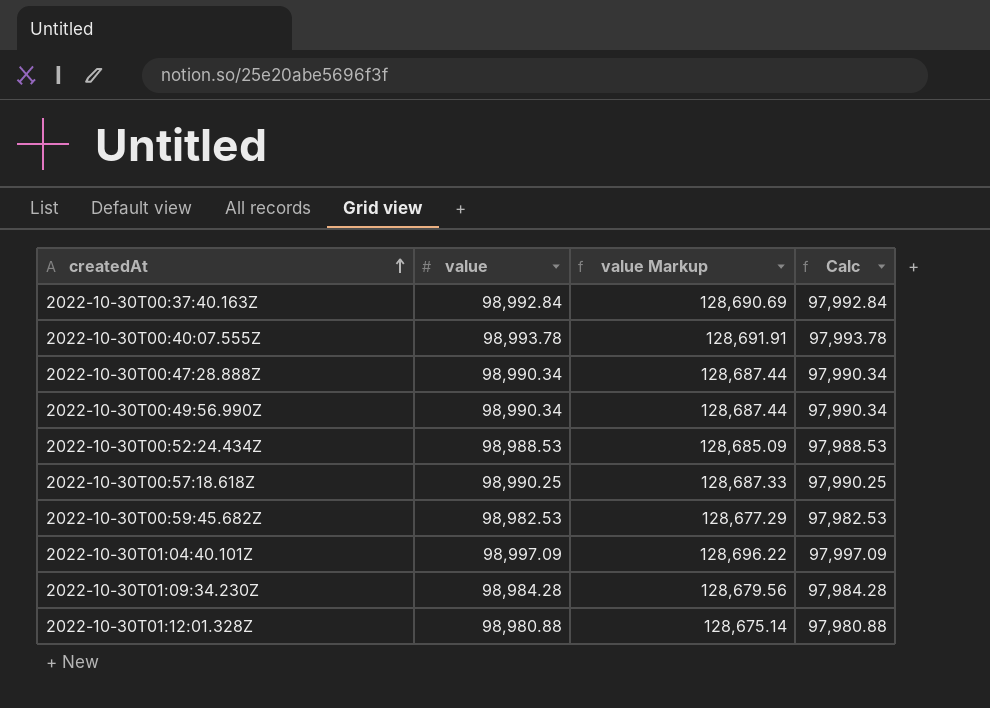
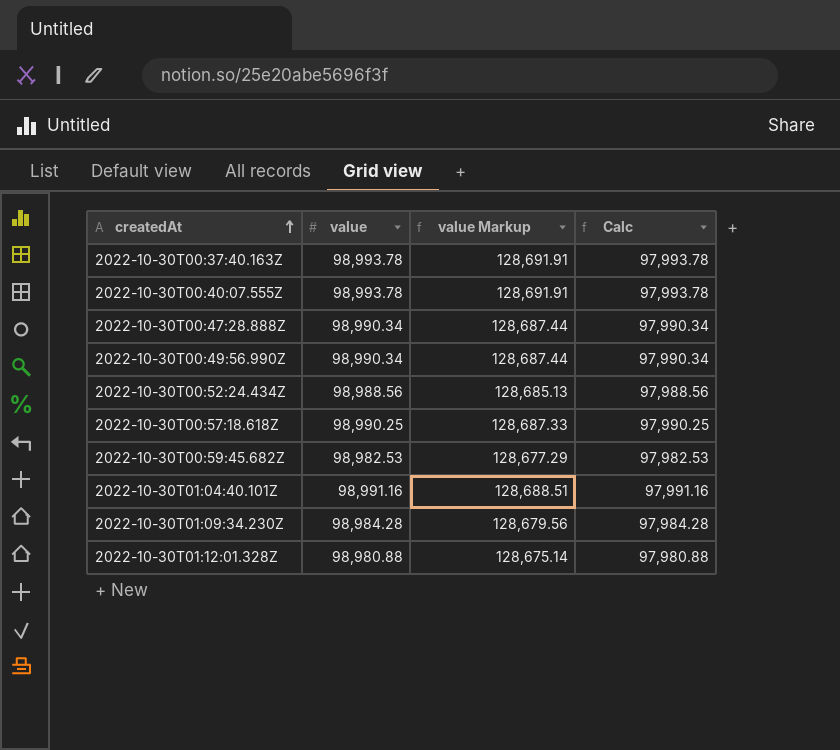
2022-10-30T00:37:40.163Z | value: 98,992.84 -> 98,993.78
2022-10-30T00:37:40.163Z | value Markup: 128,690.69 -> 128,691.91
2022-10-30T00:37:40.163Z | Calc: 97,992.84 -> 97,993.78
2022-10-30T00:52:24.434Z | value: 98,988.53 -> 98,988.56
2022-10-30T00:52:24.434Z | value Markup: 128,685.09 -> 128,685.13
2022-10-30T00:52:24.434Z | Calc: 97,988.53 -> 97,988.56
2022-10-30T01:04:40.101Z | value: 98,997.09 -> 98,991.16
2022-10-30T01:04:40.101Z | value Markup: 128,696.22 -> 128,688.51
2022-10-30T01:04:40.101Z | Calc: 97,997.09 -> 97,991.16

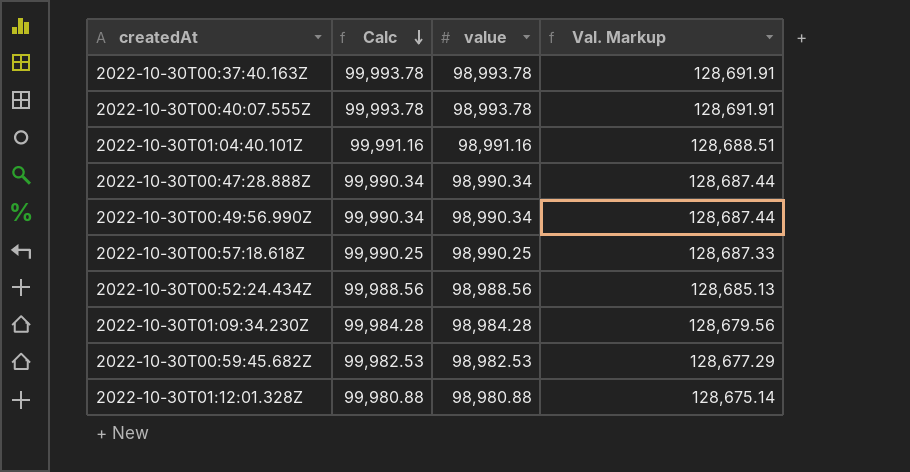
row order: createdAt ascending -> Calc descending
column Calc | formula: [value] - 1000 -> [value] + 1000
column Calc | position: 4 -> 2
column name: value Markup -> Val. Markup

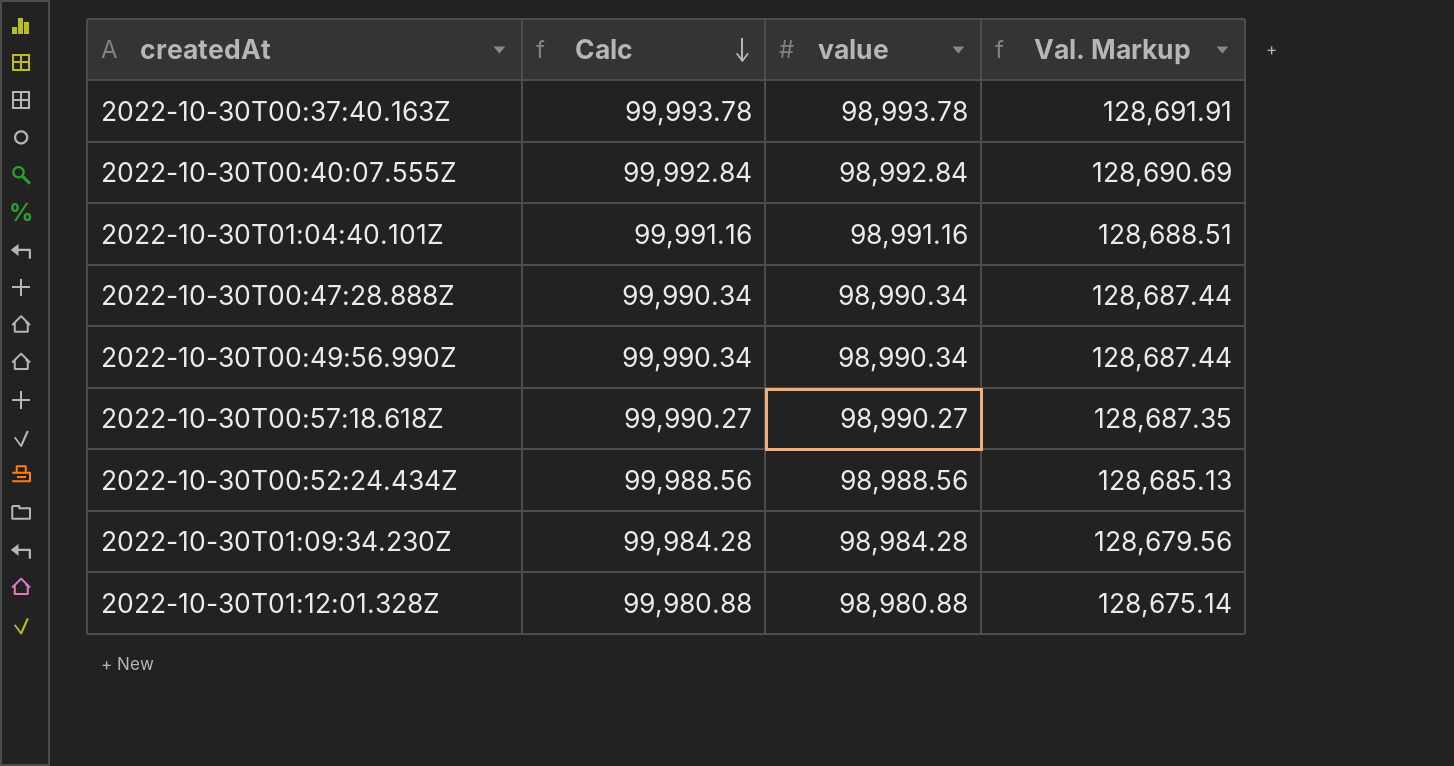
row 2022-10-30T00:59:45.682Z: 99,982.53 | 98,982.53 | 128,677.29 -> none
2022-10-30T00:40:07.555Z | Calc: 99,993.78 -> 99,992.84
2022-10-30T00:40:07.555Z | value: 98,993.78 -> 98,992.84
2022-10-30T00:40:07.555Z | Val. Markup: 128,691.91 -> 128,690.69
2022-10-30T00:57:18.618Z | Calc: 99,990.25 -> 99,990.27
2022-10-30T00:57:18.618Z | value: 98,990.25 -> 98,990.27
2022-10-30T00:57:18.618Z | Val. Markup: 128,687.33 -> 128,687.35

